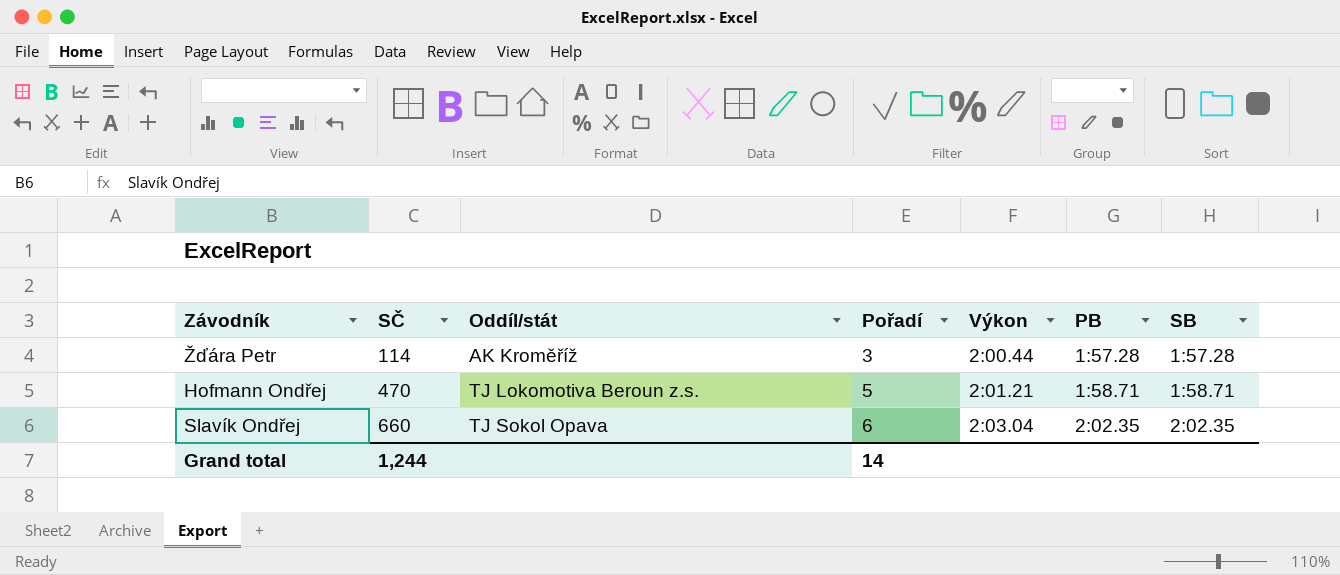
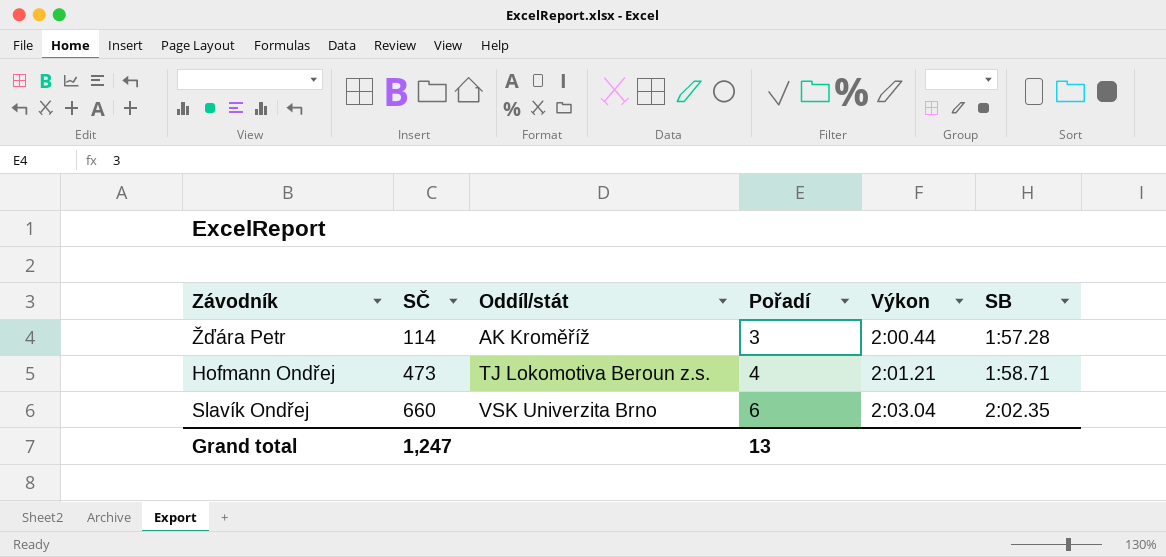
column PB | position: 6 -> none
Hofmann Ondřej | SČ: 470 -> 473
Hofmann Ondřej | Pořadí: 5 -> 4
Slavík Ondřej | Oddíl/stát: TJ Sokol Opava -> VSK Univerzita Brno
Grand total | SČ: 1,244 -> 1,247
Grand total | Pořadí: 14 -> 13

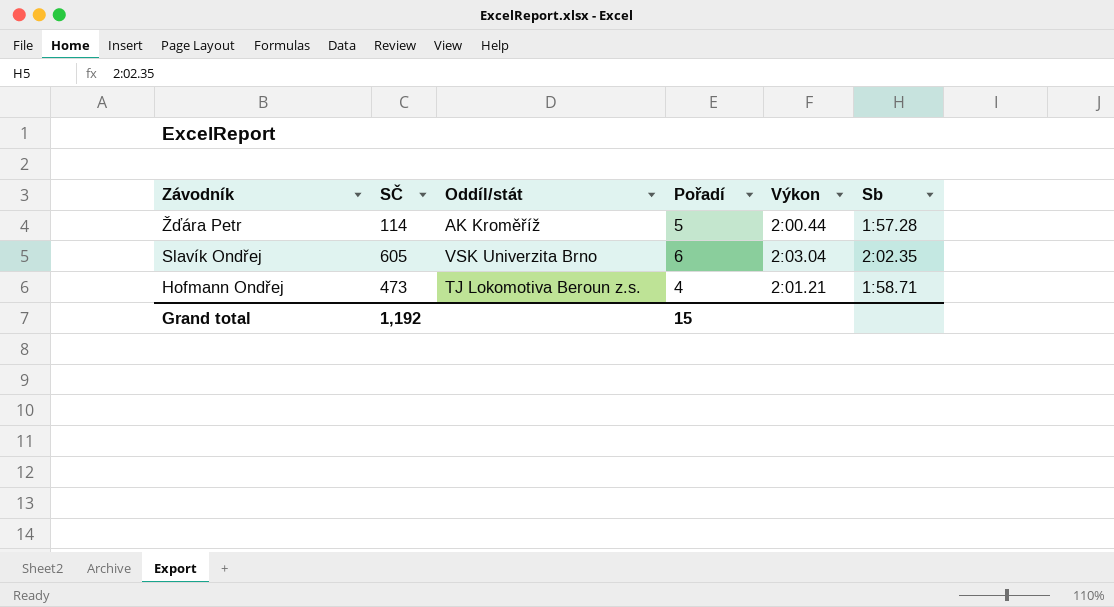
row order: SČ ascending -> Závodník descending
column name: SB -> Sb
Žďára Petr | Pořadí: 3 -> 5
Slavík Ondřej | SČ: 660 -> 605
Grand total | SČ: 1,247 -> 1,192
Grand total | Pořadí: 13 -> 15

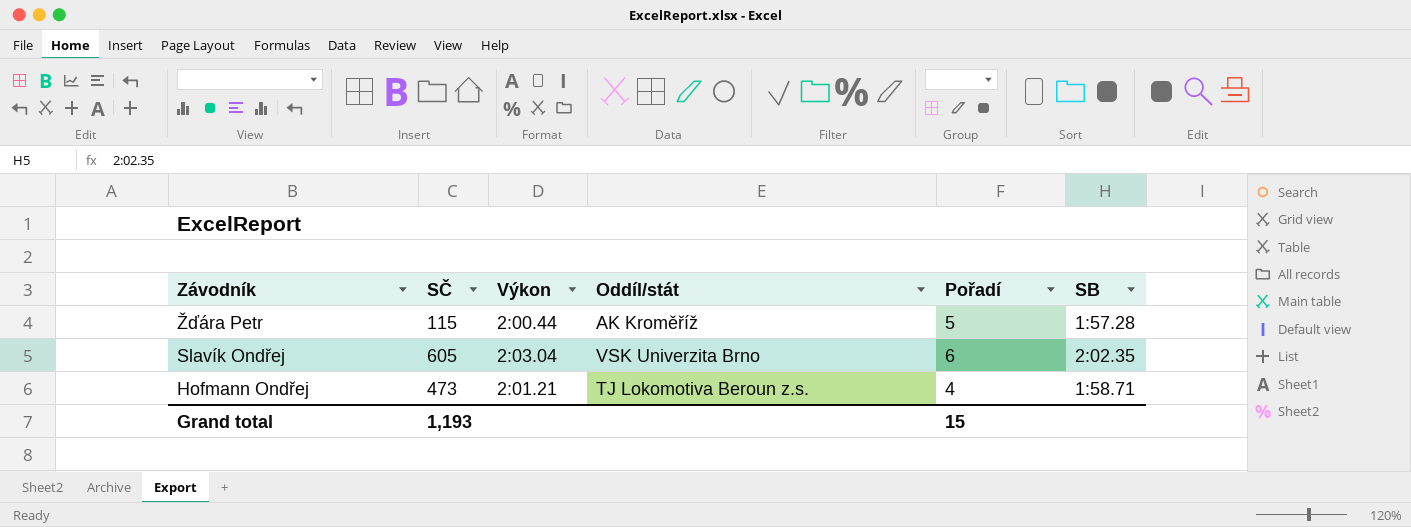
column Výkon | position: 5 -> 3
column name: Sb -> SB
Žďára Petr | SČ: 114 -> 115
Grand total | SČ: 1,192 -> 1,193

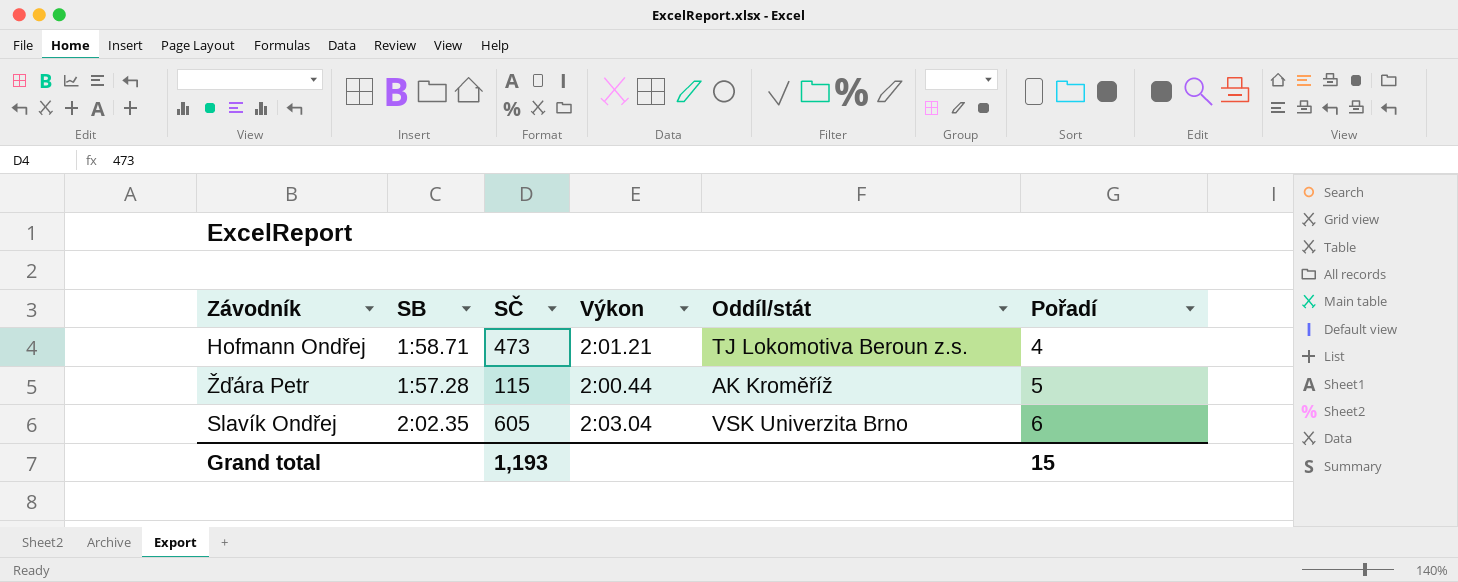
row order: Závodník descending -> Pořadí ascending
column SB | position: 6 -> 2

